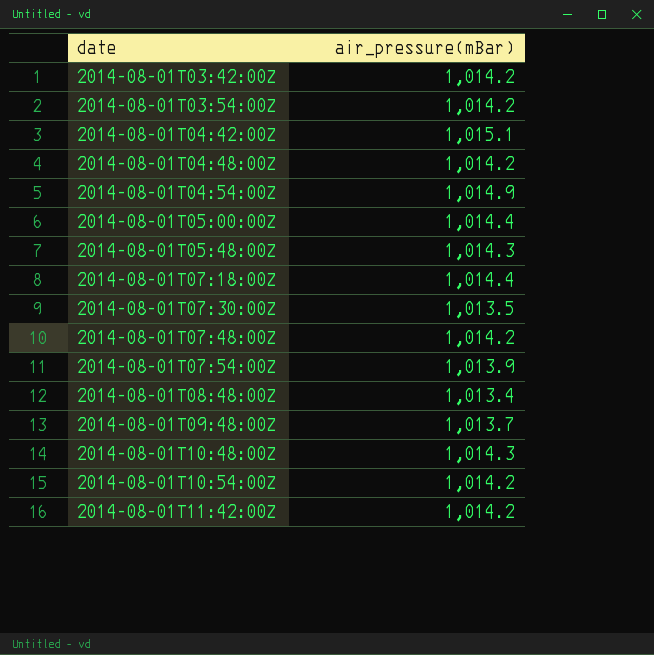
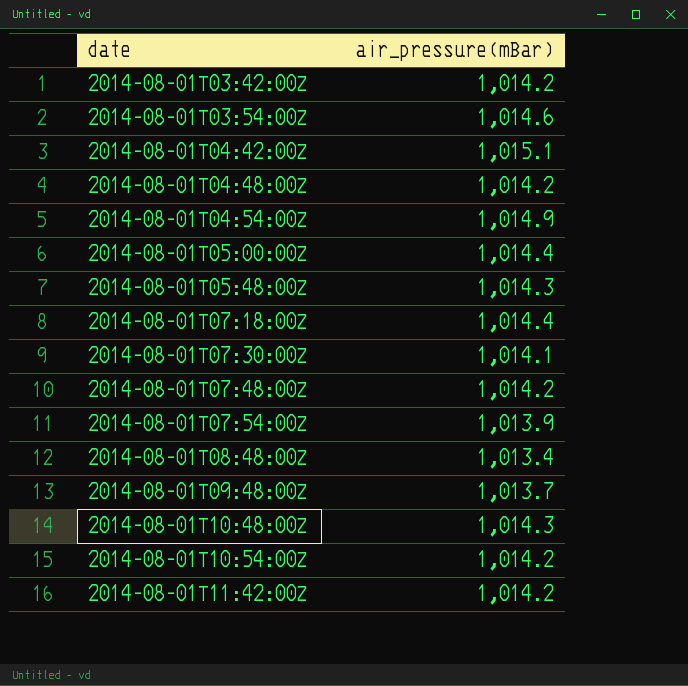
2014-08-01T03:54:00Z | air_pressure(mBar): 1,014.2 -> 1,014.6
2014-08-01T07:30:00Z | air_pressure(mBar): 1,013.5 -> 1,014.1

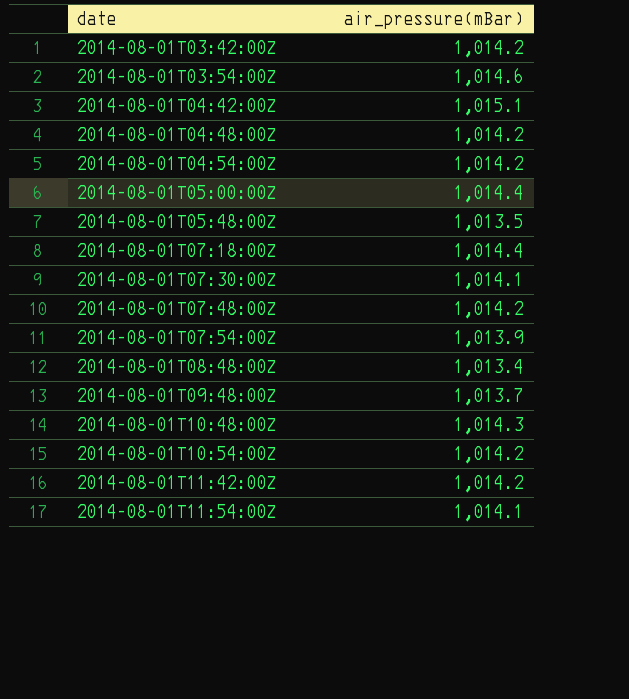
2014-08-01T04:54:00Z | air_pressure(mBar): 1,014.9 -> 1,014.2
2014-08-01T05:48:00Z | air_pressure(mBar): 1,014.3 -> 1,013.5
row 2014-08-01T11:54:00Z: none -> 1,014.1

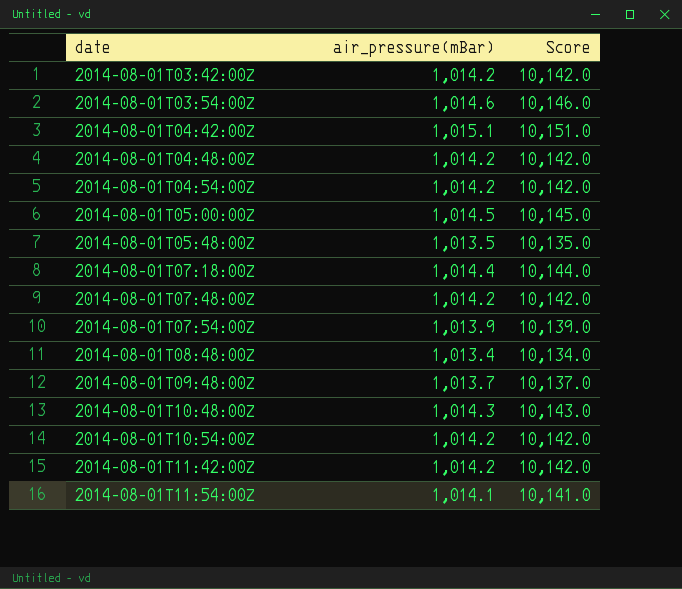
column Score | formula: none -> [air_pressure(mBar)] * 10
row 2014-08-01T07:30:00Z: 1,014.1 -> none
2014-08-01T05:00:00Z | air_pressure(mBar): 1,014.4 -> 1,014.5

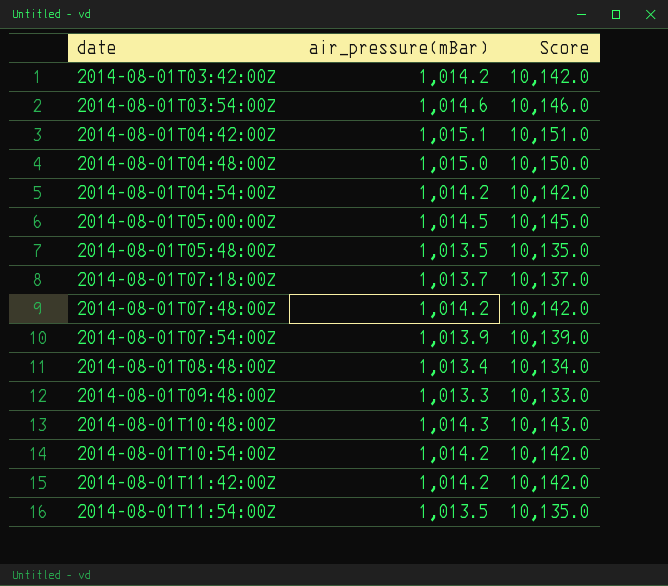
2014-08-01T04:48:00Z | air_pressure(mBar): 1,014.2 -> 1,015.0
2014-08-01T04:48:00Z | Score: 10,142.0 -> 10,150.0
2014-08-01T07:18:00Z | air_pressure(mBar): 1,014.4 -> 1,013.7
2014-08-01T07:18:00Z | Score: 10,144.0 -> 10,137.0
2014-08-01T09:48:00Z | air_pressure(mBar): 1,013.7 -> 1,013.3
2014-08-01T09:48:00Z | Score: 10,137.0 -> 10,133.0
2014-08-01T11:54:00Z | air_pressure(mBar): 1,014.1 -> 1,013.5
2014-08-01T11:54:00Z | Score: 10,141.0 -> 10,135.0

